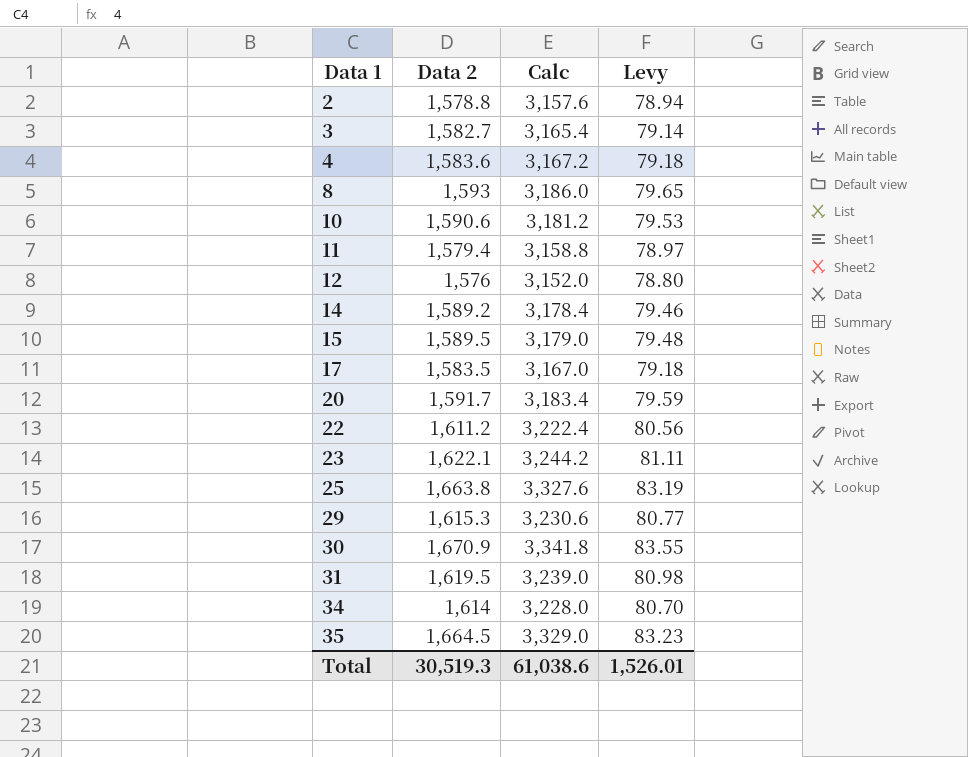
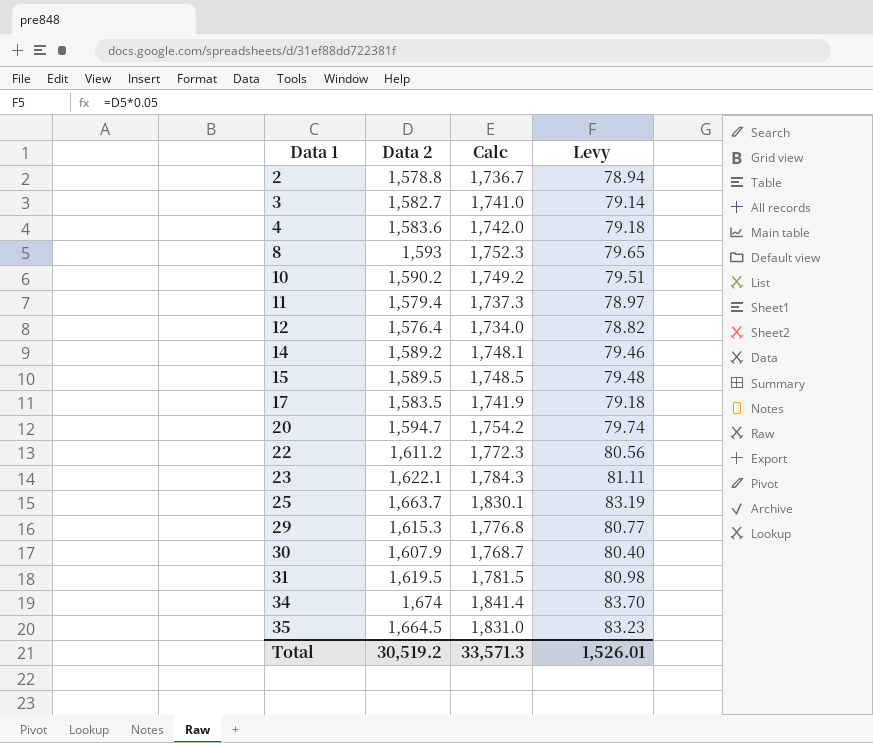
column Calc | formula: [Data 2] * 2 -> [Data 2] * 1.1
10 | Data 2: 1,590.6 -> 1,590.2
10 | Levy: 79.53 -> 79.51
12 | Data 2: 1,576 -> 1,576.4
12 | Levy: 78.80 -> 78.82
20 | Data 2: 1,591.7 -> 1,594.7
20 | Levy: 79.59 -> 79.74
25 | Data 2: 1,663.8 -> 1,663.7
30 | Data 2: 1,670.9 -> 1,607.9
30 | Levy: 83.55 -> 80.40
34 | Data 2: 1,614 -> 1,674
34 | Levy: 80.70 -> 83.70
Total | Data 2: 30,519.3 -> 30,519.2
Total | Calc: 61,038.6 -> 33,571.3

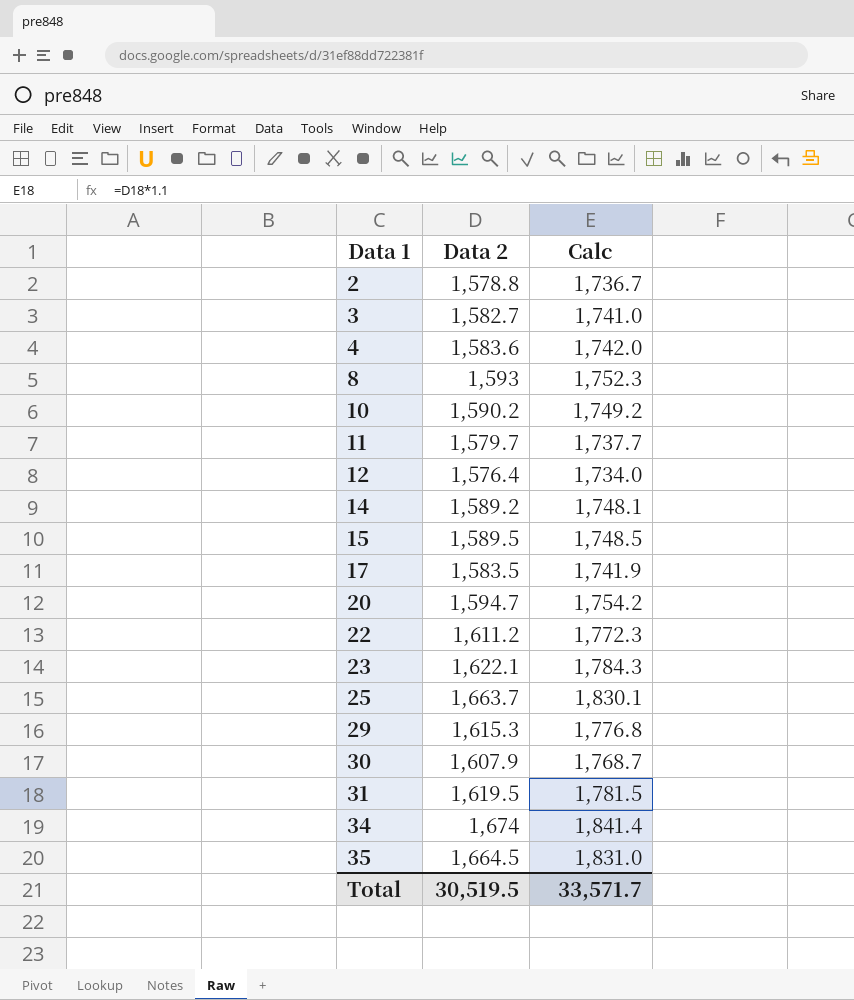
column Levy | formula: [Data 2] * 0.05 -> none
11 | Data 2: 1,579.4 -> 1,579.7
11 | Calc: 1,737.3 -> 1,737.7
Total | Data 2: 30,519.2 -> 30,519.5
Total | Calc: 33,571.3 -> 33,571.7

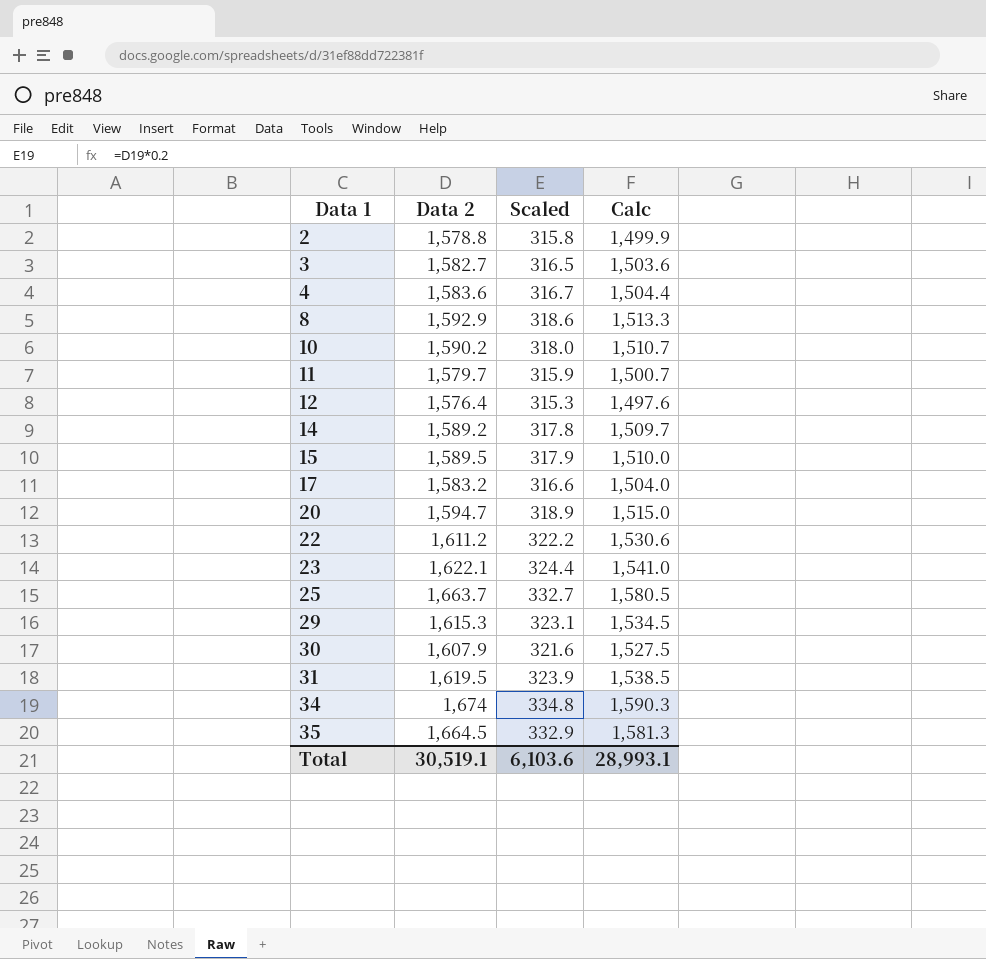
column Scaled | formula: none -> [Data 2] * 0.2
column Calc | formula: [Data 2] * 1.1 -> [Data 2] * 0.95
8 | Data 2: 1,593 -> 1,592.9
17 | Data 2: 1,583.5 -> 1,583.2
Total | Data 2: 30,519.5 -> 30,519.1
Total | Calc: 33,571.7 -> 28,993.1

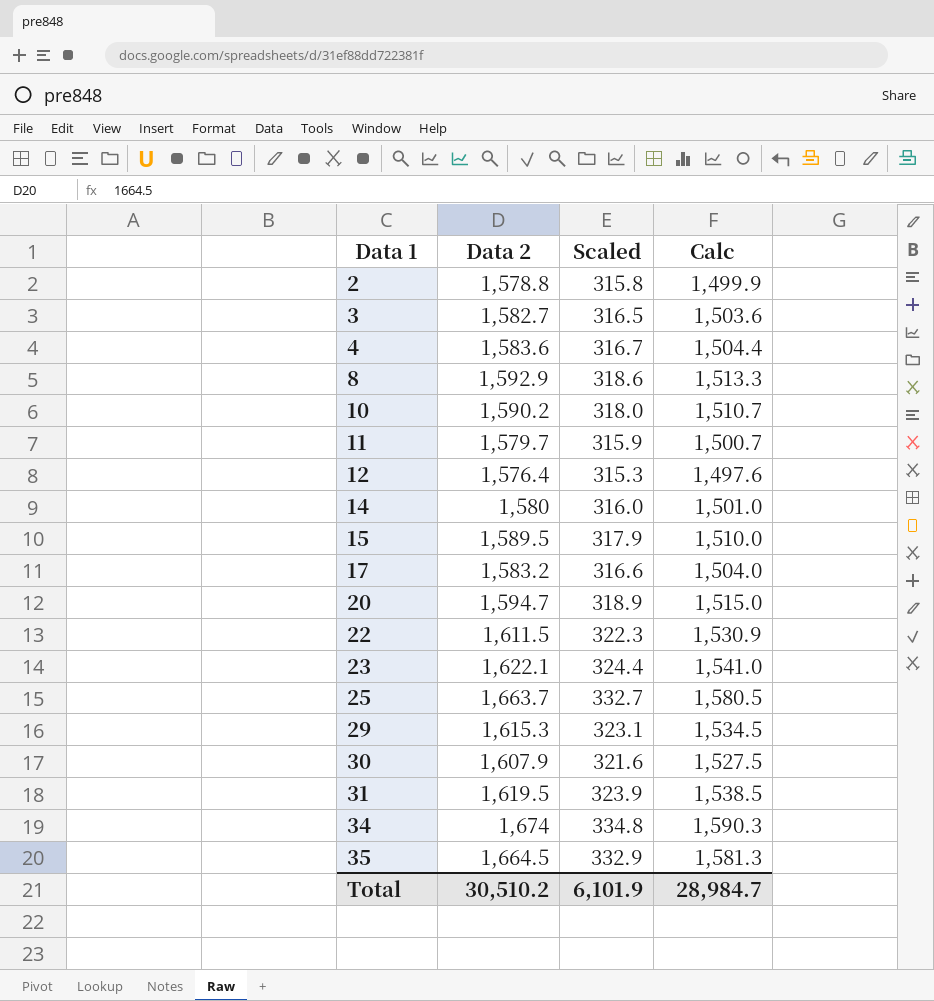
14 | Data 2: 1,589.2 -> 1,580
14 | Scaled: 317.8 -> 316.0
14 | Calc: 1,509.7 -> 1,501.0
22 | Data 2: 1,611.2 -> 1,611.5
22 | Scaled: 322.2 -> 322.3
22 | Calc: 1,530.6 -> 1,530.9
Total | Data 2: 30,519.1 -> 30,510.2
Total | Scaled: 6,103.6 -> 6,101.9
Total | Calc: 28,993.1 -> 28,984.7

